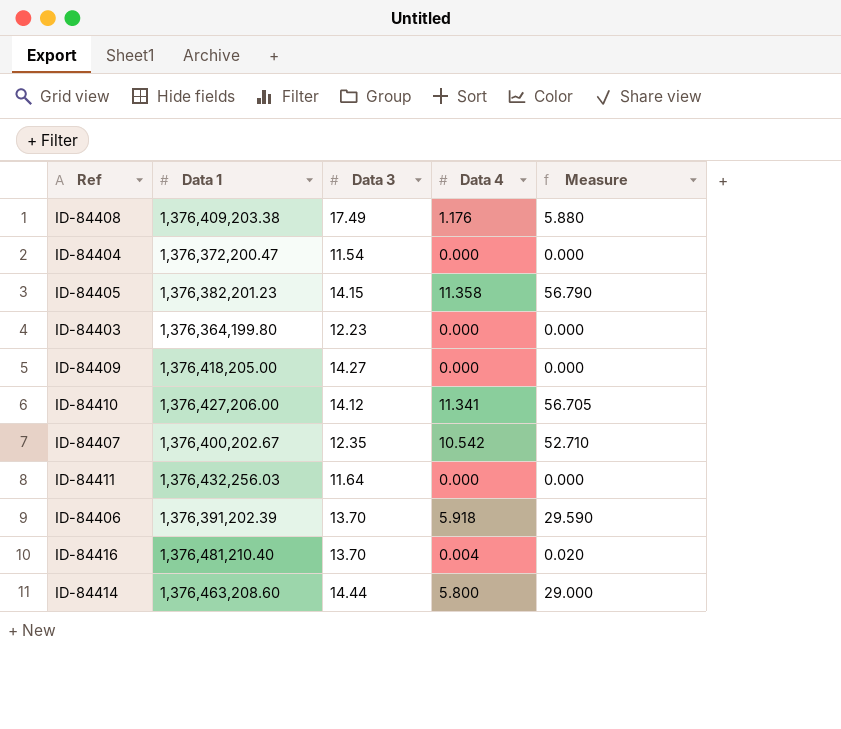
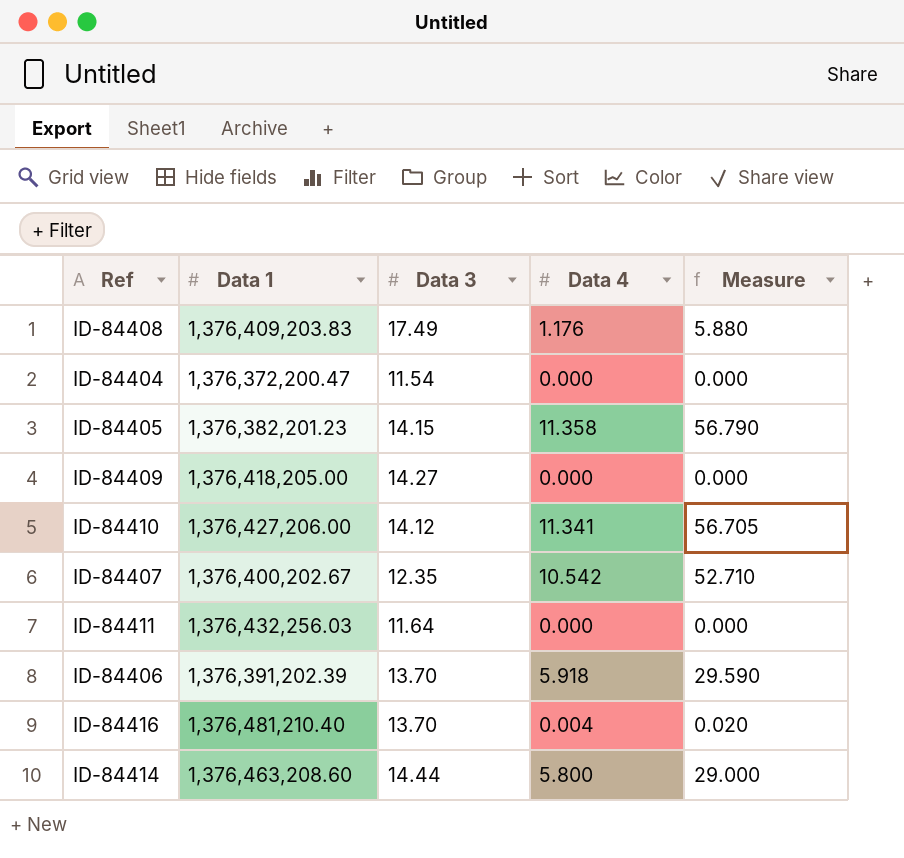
row ID-84403: 1,376,364,199.80 | 12.23 | 0.000 | 0.000 -> none
ID-84408 | Data 1: 1,376,409,203.38 -> 1,376,409,203.83

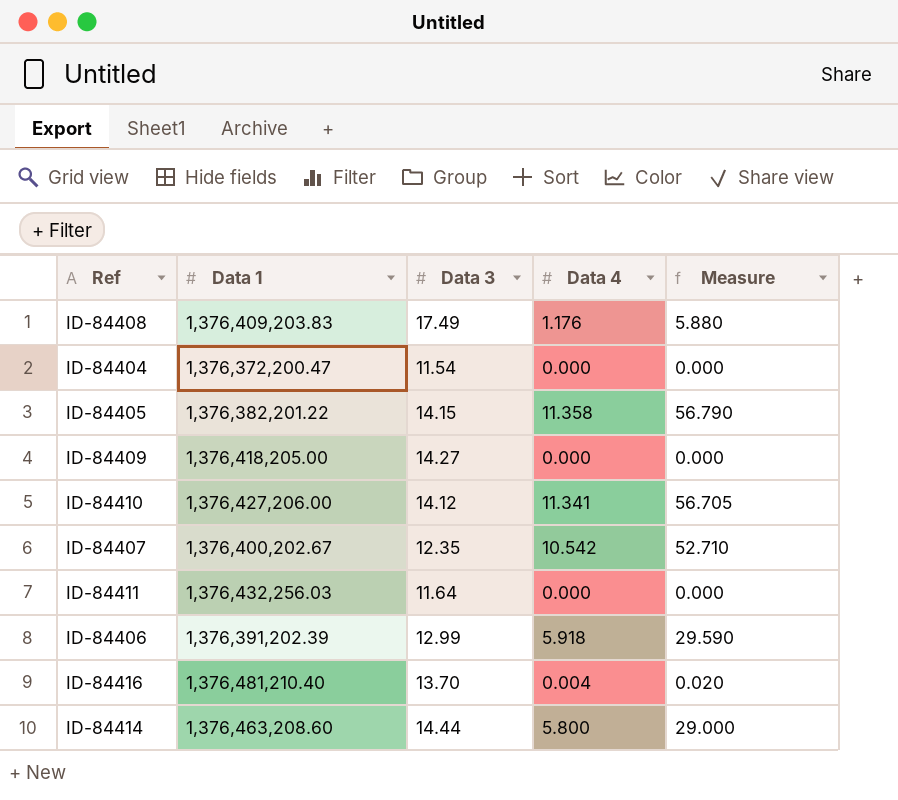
ID-84405 | Data 1: 1,376,382,201.23 -> 1,376,382,201.22
ID-84406 | Data 3: 13.70 -> 12.99

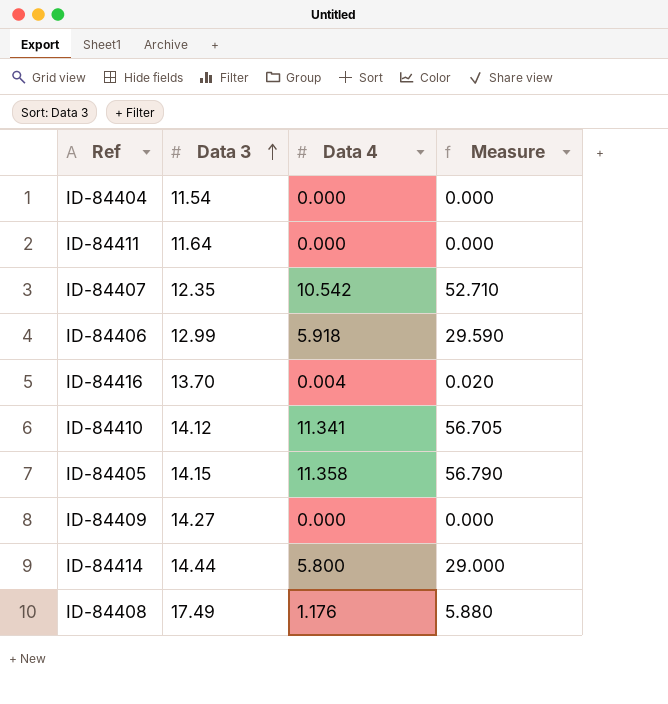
row order: none -> Data 3 ascending
column Data 1 | position: 2 -> none

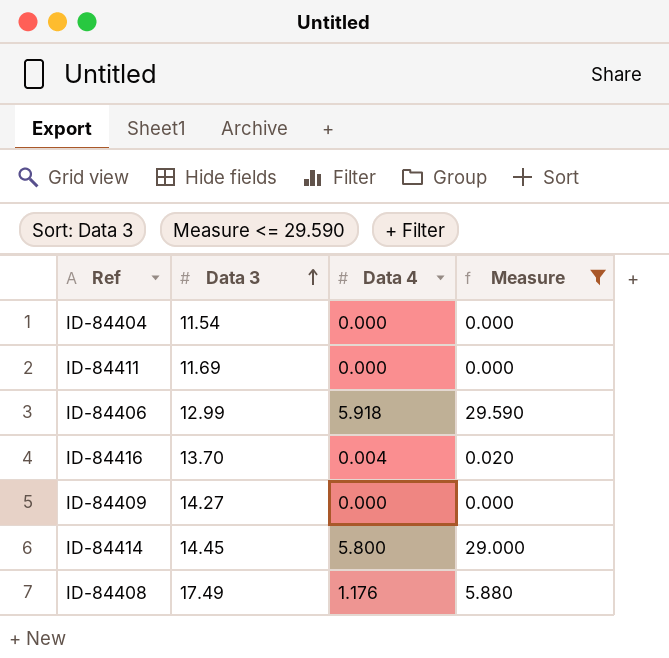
filter: none -> Measure <= 29.590
ID-84411 | Data 3: 11.64 -> 11.69
ID-84414 | Data 3: 14.44 -> 14.45

